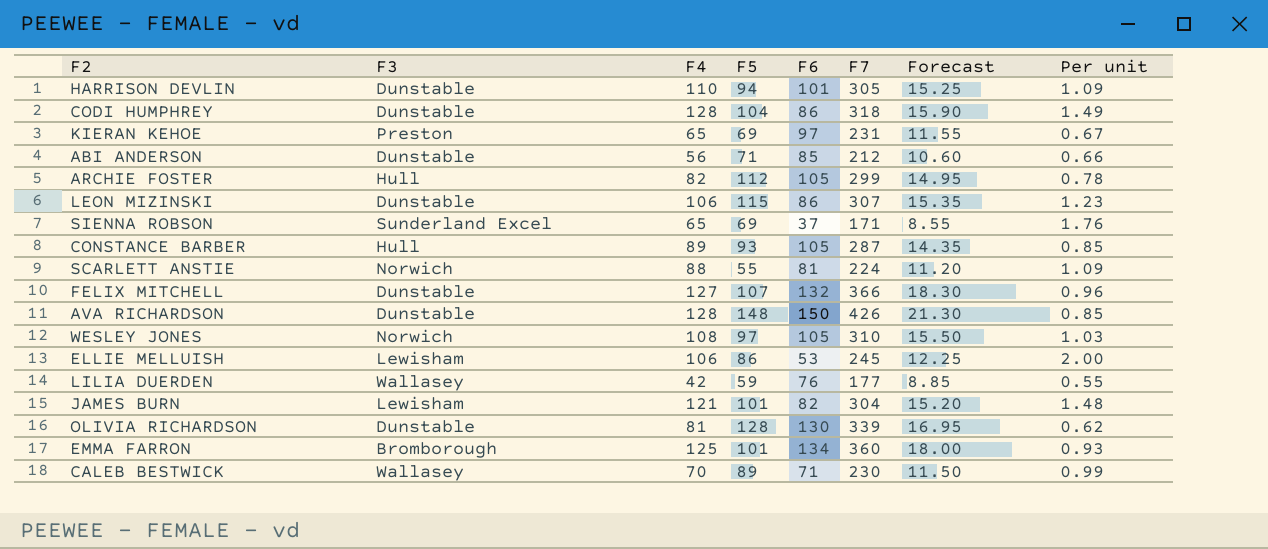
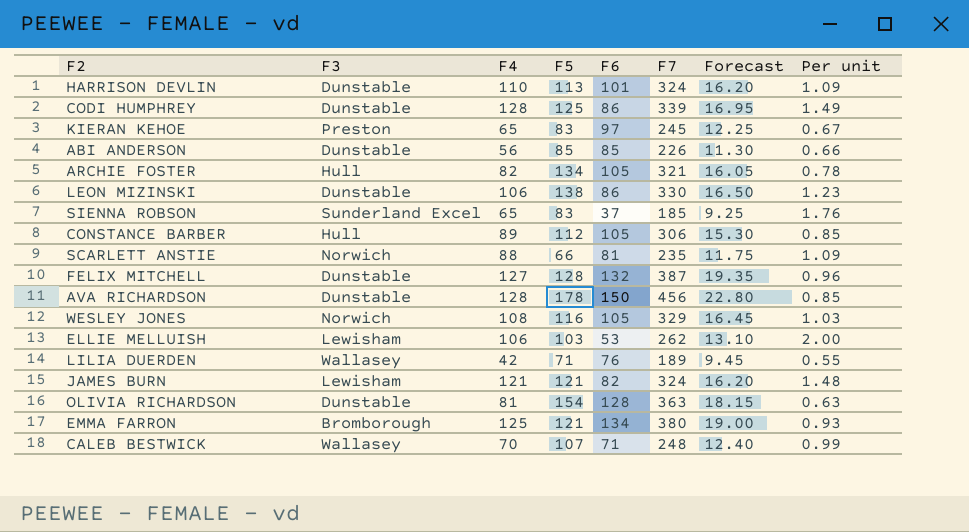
HARRISON DEVLIN | F5: 94 -> 113
HARRISON DEVLIN | F7: 305 -> 324
HARRISON DEVLIN | Forecast: 15.25 -> 16.20
CODI HUMPHREY | F5: 104 -> 125
CODI HUMPHREY | F7: 318 -> 339
CODI HUMPHREY | Forecast: 15.90 -> 16.95
KIERAN KEHOE | F5: 69 -> 83
KIERAN KEHOE | F7: 231 -> 245
KIERAN KEHOE | Forecast: 11.55 -> 12.25
ABI ANDERSON | F5: 71 -> 85
ABI ANDERSON | F7: 212 -> 226
ABI ANDERSON | Forecast: 10.60 -> 11.30
ARCHIE FOSTER | F5: 112 -> 134
ARCHIE FOSTER | F7: 299 -> 321
ARCHIE FOSTER | Forecast: 14.95 -> 16.05
LEON MIZINSKI | F5: 115 -> 138
LEON MIZINSKI | F7: 307 -> 330
LEON MIZINSKI | Forecast: 15.35 -> 16.50
SIENNA ROBSON | F5: 69 -> 83
SIENNA ROBSON | F7: 171 -> 185
SIENNA ROBSON | Forecast: 8.55 -> 9.25
CONSTANCE BARBER | F5: 93 -> 112
CONSTANCE BARBER | F7: 287 -> 306
CONSTANCE BARBER | Forecast: 14.35 -> 15.30
SCARLETT ANSTIE | F5: 55 -> 66
SCARLETT ANSTIE | F7: 224 -> 235
SCARLETT ANSTIE | Forecast: 11.20 -> 11.75
FELIX MITCHELL | F5: 107 -> 128
FELIX MITCHELL | F7: 366 -> 387
FELIX MITCHELL | Forecast: 18.30 -> 19.35
AVA RICHARDSON | F5: 148 -> 178
AVA RICHARDSON | F7: 426 -> 456
AVA RICHARDSON | Forecast: 21.30 -> 22.80
WESLEY JONES | F5: 97 -> 116
WESLEY JONES | F7: 310 -> 329
WESLEY JONES | Forecast: 15.50 -> 16.45
ELLIE MELLUISH | F5: 86 -> 103
ELLIE MELLUISH | F7: 245 -> 262
ELLIE MELLUISH | Forecast: 12.25 -> 13.10
LILIA DUERDEN | F5: 59 -> 71
LILIA DUERDEN | F7: 177 -> 189
LILIA DUERDEN | Forecast: 8.85 -> 9.45
JAMES BURN | F5: 101 -> 121
JAMES BURN | F7: 304 -> 324
JAMES BURN | Forecast: 15.20 -> 16.20
OLIVIA RICHARDSON | F5: 128 -> 154
OLIVIA RICHARDSON | F6: 130 -> 128
OLIVIA RICHARDSON | F7: 339 -> 363
OLIVIA RICHARDSON | Forecast: 16.95 -> 18.15
OLIVIA RICHARDSON | Per unit: 0.62 -> 0.63
EMMA FARRON | F5: 101 -> 121
EMMA FARRON | F7: 360 -> 380
EMMA FARRON | Forecast: 18.00 -> 19.00
CALEB BESTWICK | F5: 89 -> 107
CALEB BESTWICK | F7: 230 -> 248
CALEB BESTWICK | Forecast: 11.50 -> 12.40

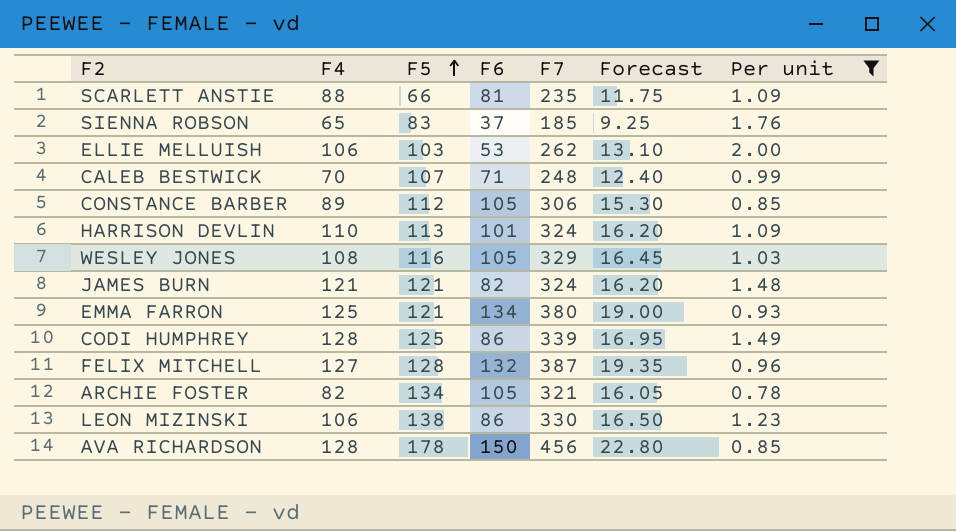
filter: none -> Per unit >= 0.78
row order: none -> F5 ascending
column F3 | position: 2 -> none

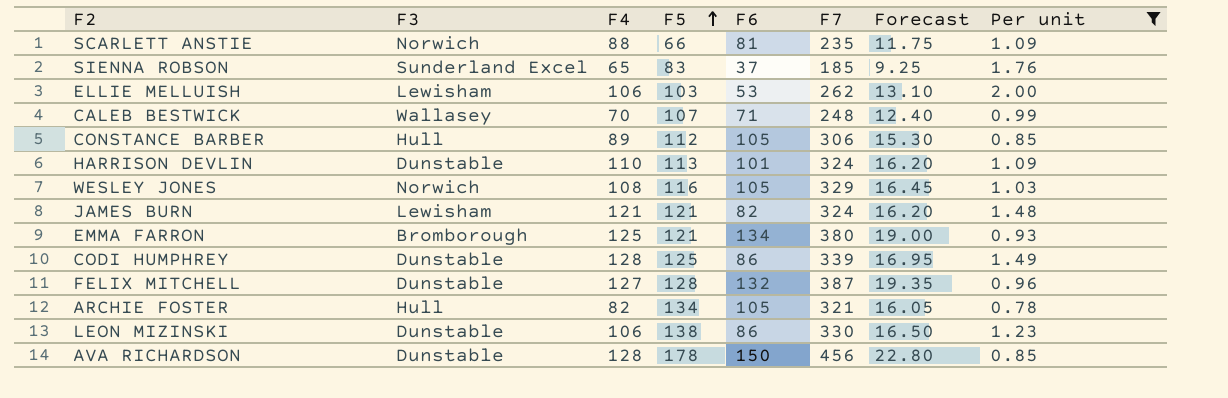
column F3 | position: none -> 2

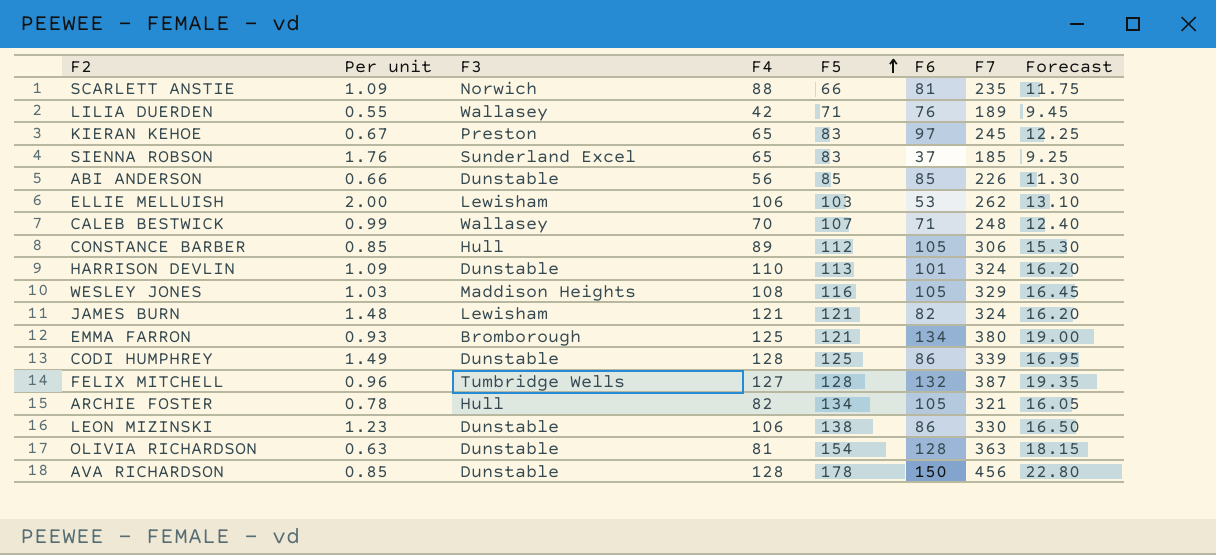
filter: Per unit >= 0.78 -> none
column Per unit | position: 8 -> 2
WESLEY JONES | F3: Norwich -> Maddison Heights
FELIX MITCHELL | F3: Dunstable -> Tumbridge Wells

